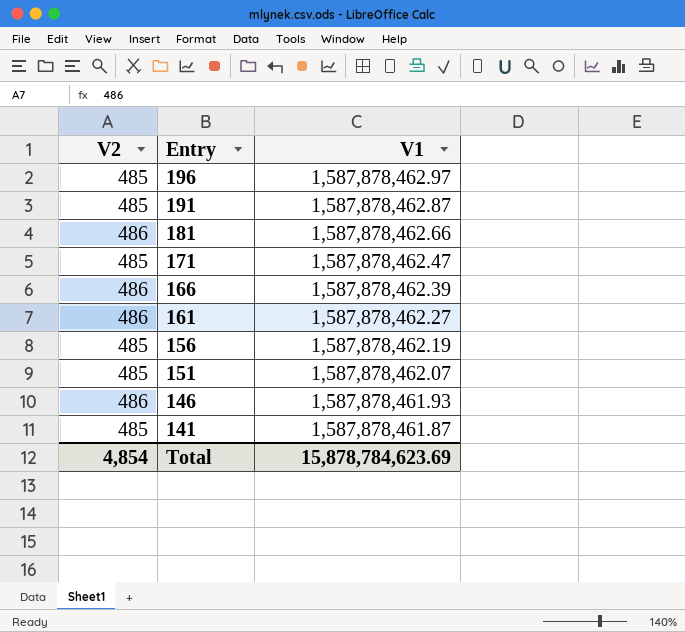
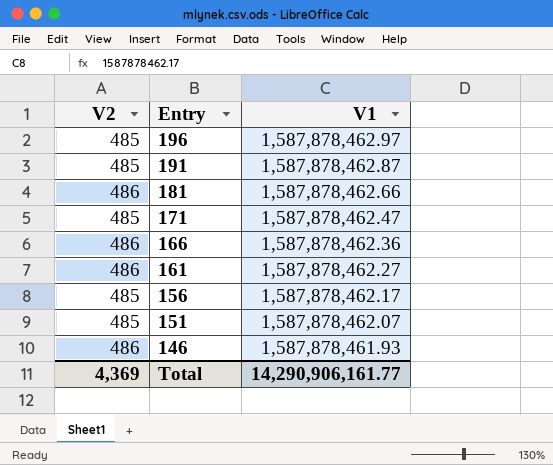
row 141: 485 | 1,587,878,461.87 -> none
166 | V1: 1,587,878,462.39 -> 1,587,878,462.36
156 | V1: 1,587,878,462.19 -> 1,587,878,462.17
Total | V2: 4,854 -> 4,369
Total | V1: 15,878,784,623.69 -> 14,290,906,161.77

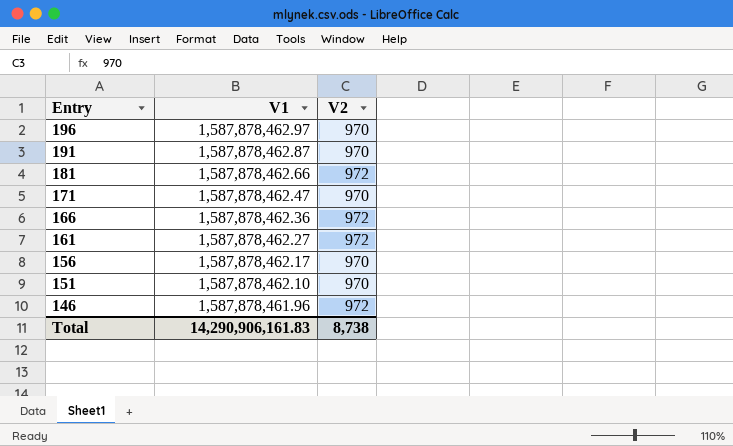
column V2 | position: 1 -> 3
196 | V2: 485 -> 970
191 | V2: 485 -> 970
181 | V2: 486 -> 972
171 | V2: 485 -> 970
166 | V2: 486 -> 972
161 | V2: 486 -> 972
156 | V2: 485 -> 970
151 | V1: 1,587,878,462.07 -> 1,587,878,462.10
151 | V2: 485 -> 970
146 | V1: 1,587,878,461.93 -> 1,587,878,461.96
146 | V2: 486 -> 972
Total | V1: 14,290,906,161.77 -> 14,290,906,161.83
Total | V2: 4,369 -> 8,738

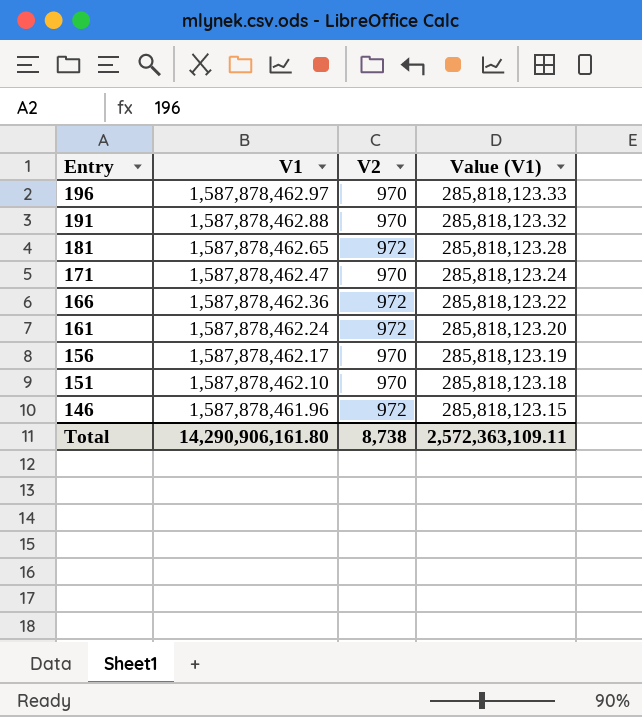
column Value (V1) | formula: none -> [V1] * 0.18
191 | V1: 1,587,878,462.87 -> 1,587,878,462.88
181 | V1: 1,587,878,462.66 -> 1,587,878,462.65
161 | V1: 1,587,878,462.27 -> 1,587,878,462.24
Total | V1: 14,290,906,161.83 -> 14,290,906,161.80

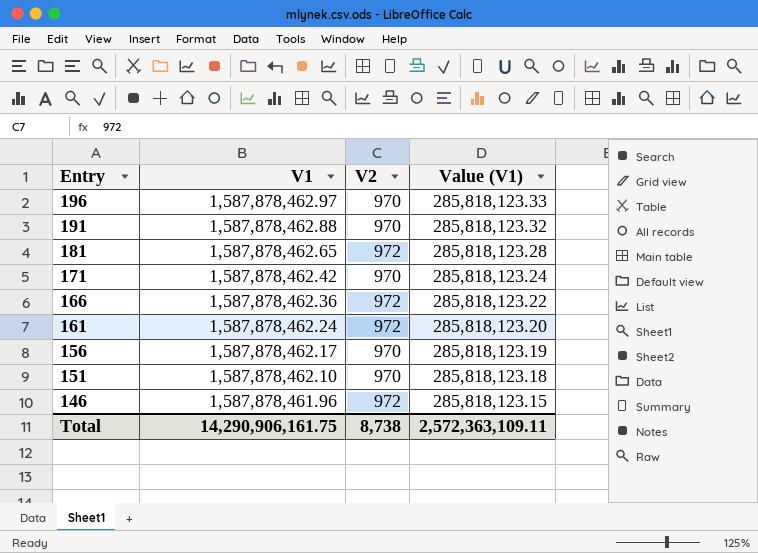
171 | V1: 1,587,878,462.47 -> 1,587,878,462.42
Total | V1: 14,290,906,161.80 -> 14,290,906,161.75

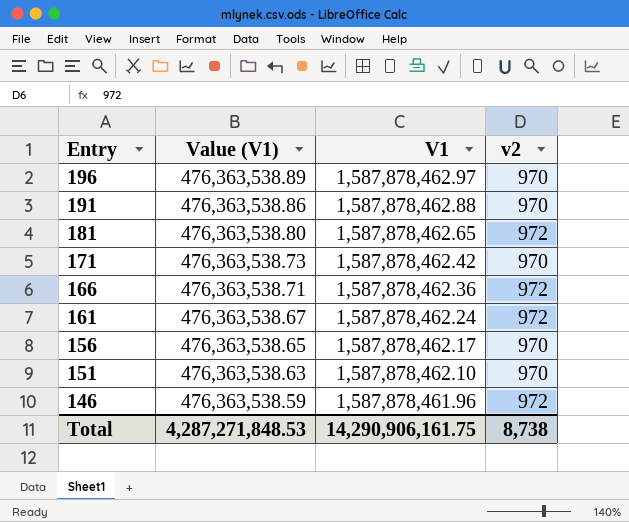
column Value (V1) | formula: [V1] * 0.18 -> [V1] * 0.3
column Value (V1) | position: 4 -> 2
column name: V2 -> v2
Total | Value (V1): 2,572,363,109.11 -> 4,287,271,848.53

